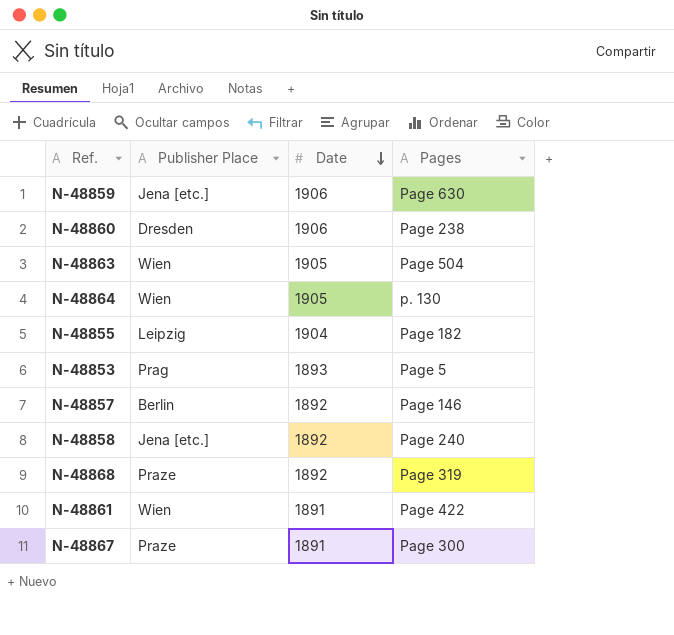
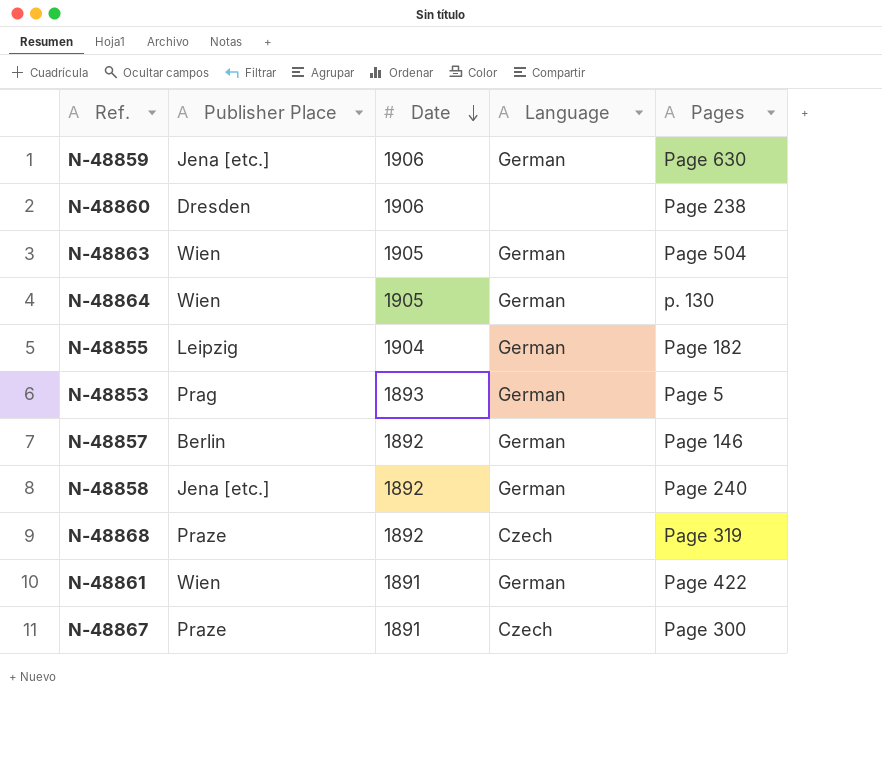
column Language | position: none -> 4

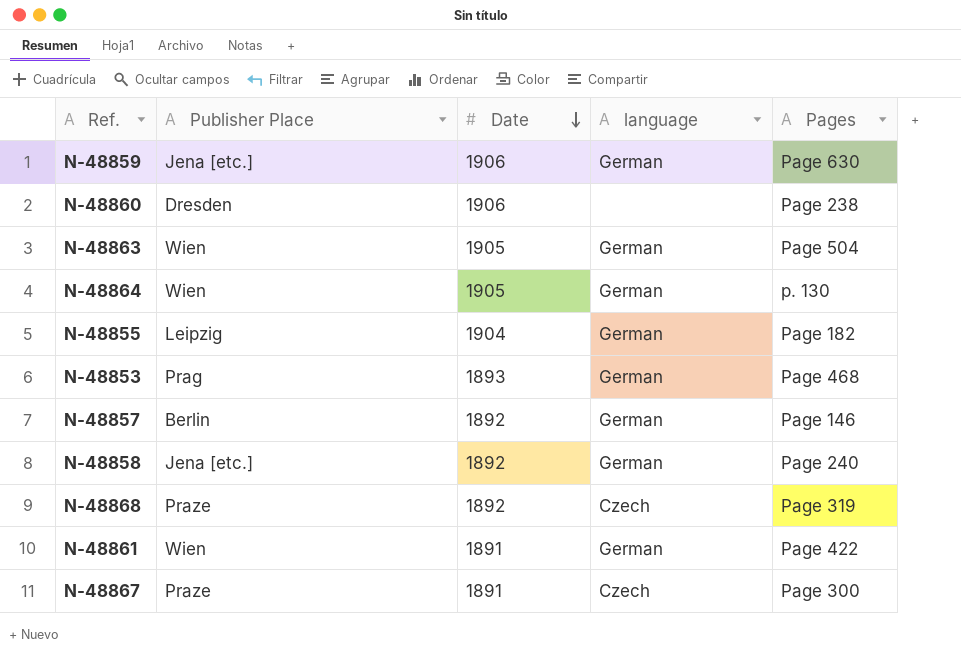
column name: Language -> language
N-48853 | Pages: Page 5 -> Page 468

